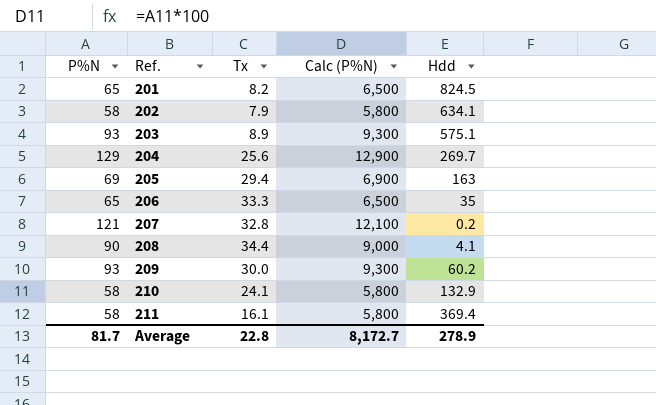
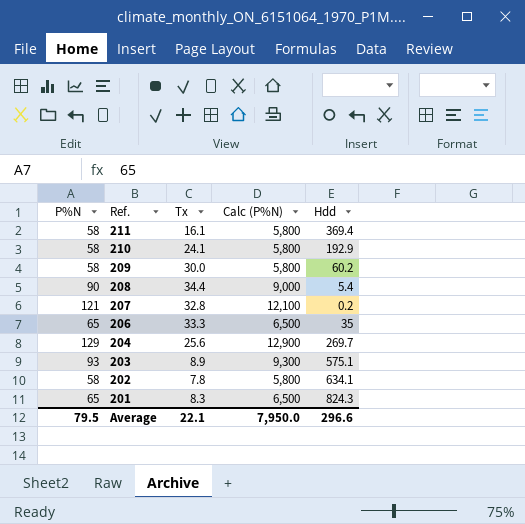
row order: Ref. ascending -> Ref. descending
row 205: 69 | 29.4 | 6,900 | 163 -> none
210 | Hdd: 132.9 -> 192.9
209 | P%N: 93 -> 58
209 | Calc (P%N): 9,300 -> 5,800
208 | Hdd: 4.1 -> 5.4
202 | Tx: 7.9 -> 7.8
201 | Tx: 8.2 -> 8.3
201 | Hdd: 824.5 -> 824.3
Average | P%N: 81.7 -> 79.5
Average | Tx: 22.8 -> 22.1
Average | Calc (P%N): 8,172.7 -> 7,950.0
Average | Hdd: 278.9 -> 296.6

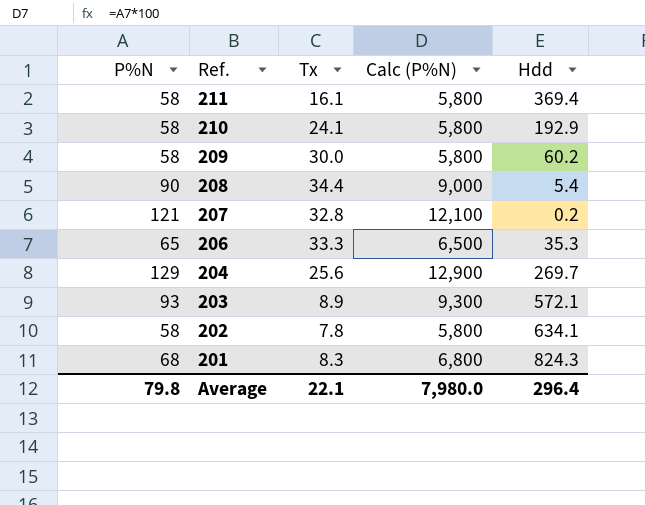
206 | Hdd: 35 -> 35.3
203 | Hdd: 575.1 -> 572.1
201 | P%N: 65 -> 68
201 | Calc (P%N): 6,500 -> 6,800
Average | P%N: 79.5 -> 79.8
Average | Calc (P%N): 7,950.0 -> 7,980.0
Average | Hdd: 296.6 -> 296.4

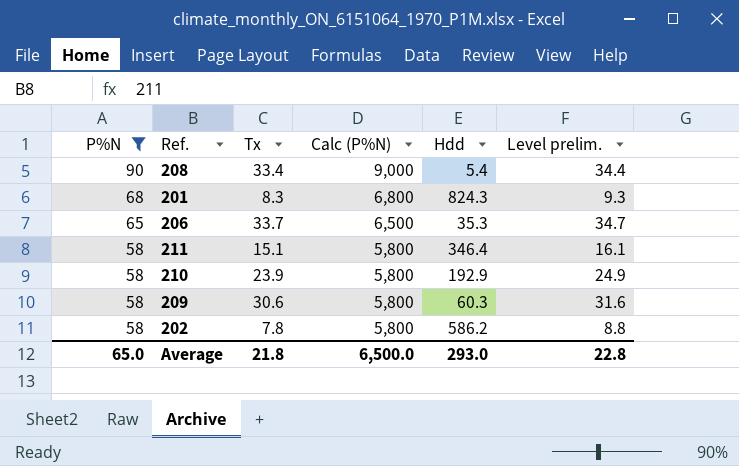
filter: none -> P%N <= 90
row order: Ref. descending -> P%N descending
column Level prelim. | formula: none -> [Tx] + 1
208 | Tx: 34.4 -> 33.4
206 | Tx: 33.3 -> 33.7
211 | Tx: 16.1 -> 15.1
211 | Hdd: 369.4 -> 346.4
210 | Tx: 24.1 -> 23.9
209 | Tx: 30.0 -> 30.6
209 | Hdd: 60.2 -> 60.3
202 | Hdd: 634.1 -> 586.2
Average | P%N: 79.8 -> 65.0
Average | Tx: 22.1 -> 21.8
Average | Calc (P%N): 7,980.0 -> 6,500.0
Average | Hdd: 296.4 -> 293.0

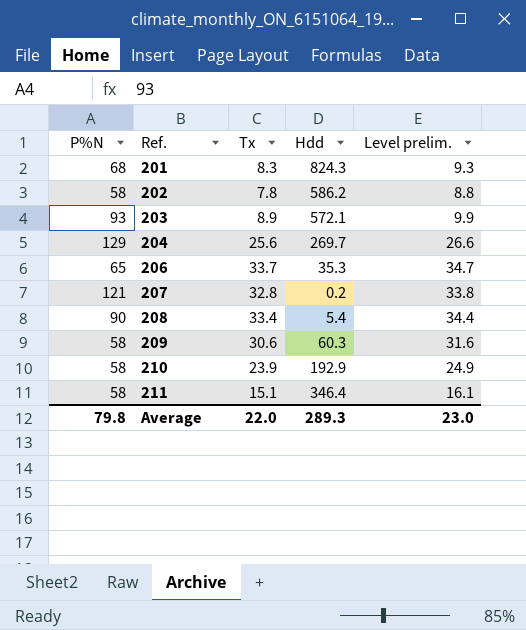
filter: P%N <= 90 -> none
row order: P%N descending -> Ref. ascending
column Calc (P%N) | formula: [P%N] * 100 -> none
Average | P%N: 65.0 -> 79.8
Average | Tx: 21.8 -> 22.0
Average | Hdd: 293.0 -> 289.3
Average | Level prelim.: 22.8 -> 23.0

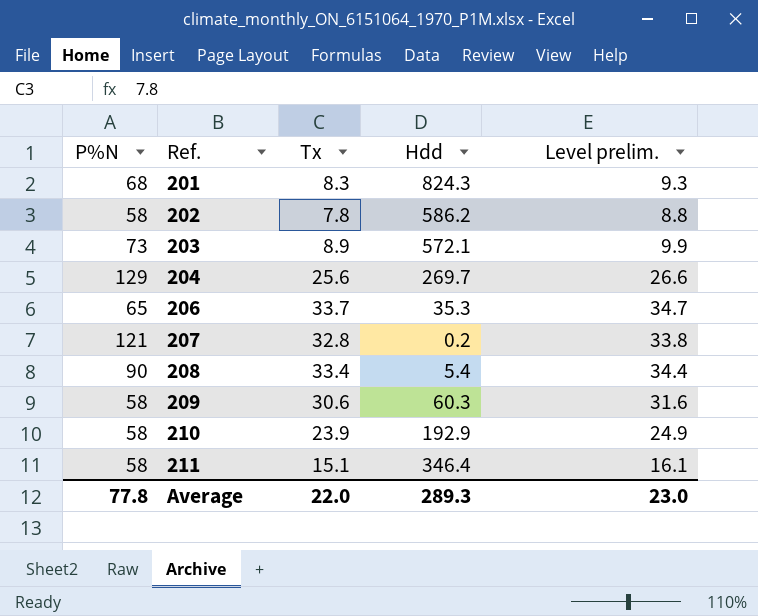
203 | P%N: 93 -> 73
Average | P%N: 79.8 -> 77.8

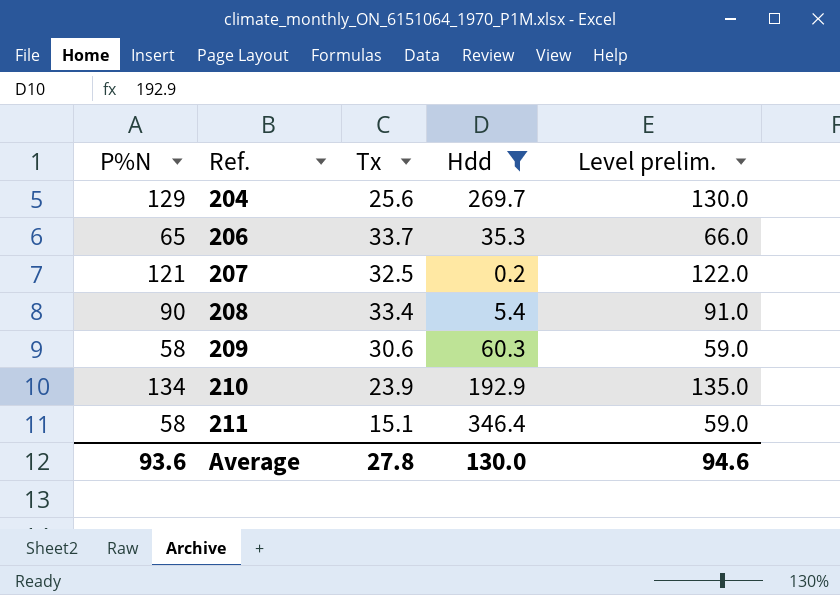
filter: none -> Hdd <= 346.4
column Level prelim. | formula: [Tx] + 1 -> [P%N] + 1
207 | Tx: 32.8 -> 32.5
210 | P%N: 58 -> 134
Average | P%N: 77.8 -> 93.6
Average | Tx: 22.0 -> 27.8
Average | Hdd: 289.3 -> 130.0
Average | Level prelim.: 23.0 -> 94.6

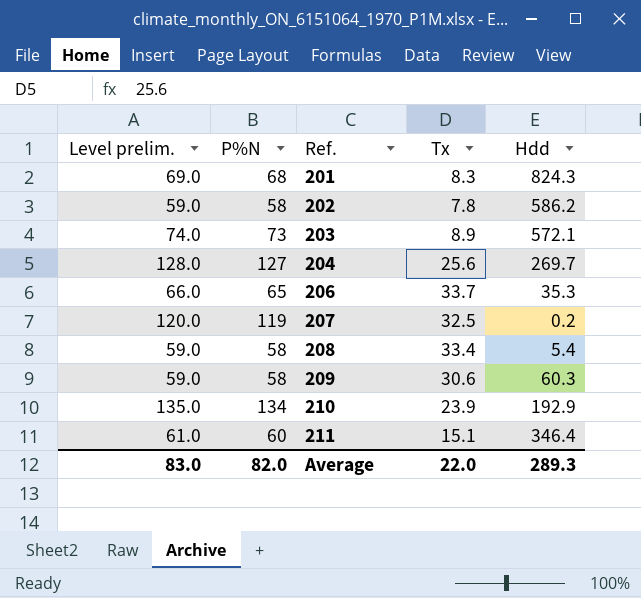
filter: Hdd <= 346.4 -> none
column Level prelim. | position: 5 -> 1
204 | Level prelim.: 130.0 -> 128.0
204 | P%N: 129 -> 127
207 | Level prelim.: 122.0 -> 120.0
207 | P%N: 121 -> 119
208 | Level prelim.: 91.0 -> 59.0
208 | P%N: 90 -> 58
211 | Level prelim.: 59.0 -> 61.0
211 | P%N: 58 -> 60
Average | Level prelim.: 94.6 -> 83.0
Average | P%N: 93.6 -> 82.0
Average | Tx: 27.8 -> 22.0
Average | Hdd: 130.0 -> 289.3

